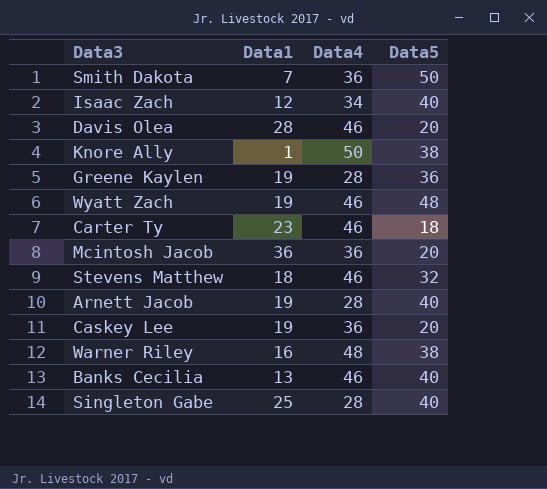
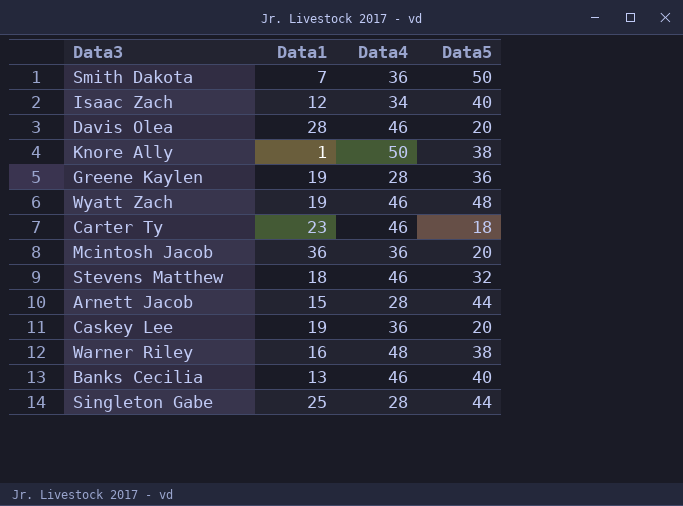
Arnett Jacob | Data1: 19 -> 15
Arnett Jacob | Data5: 40 -> 44
Singleton Gabe | Data5: 40 -> 44

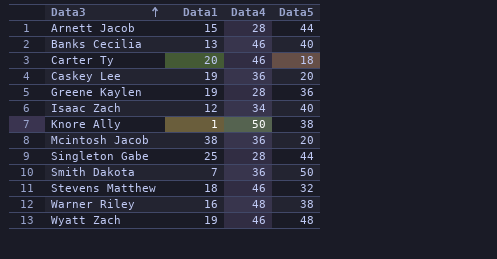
row order: none -> Data3 ascending
row Davis Olea: 28 | 46 | 20 -> none
Carter Ty | Data1: 23 -> 20
Mcintosh Jacob | Data1: 36 -> 38

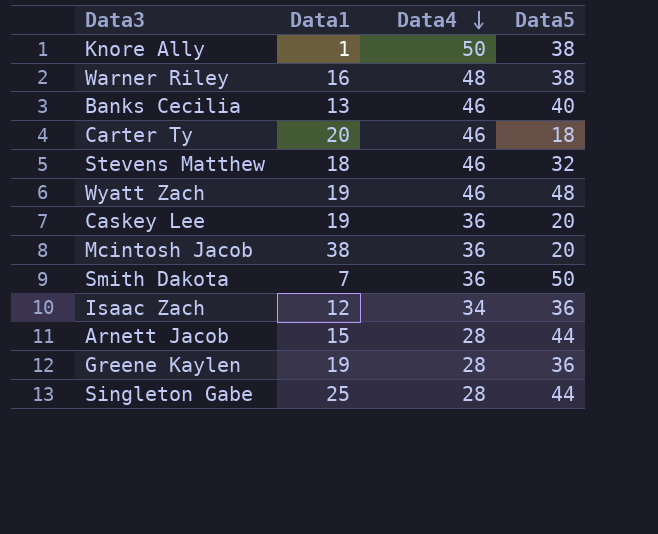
row order: Data3 ascending -> Data4 descending
Isaac Zach | Data5: 40 -> 36

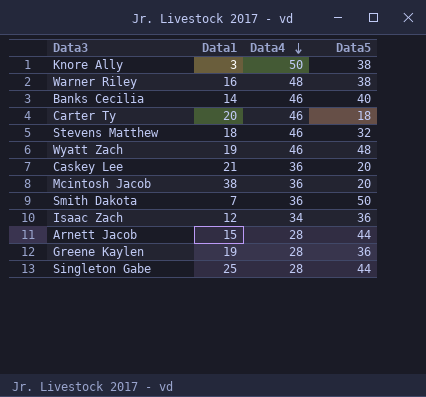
Knore Ally | Data1: 1 -> 3
Banks Cecilia | Data1: 13 -> 14
Caskey Lee | Data1: 19 -> 21

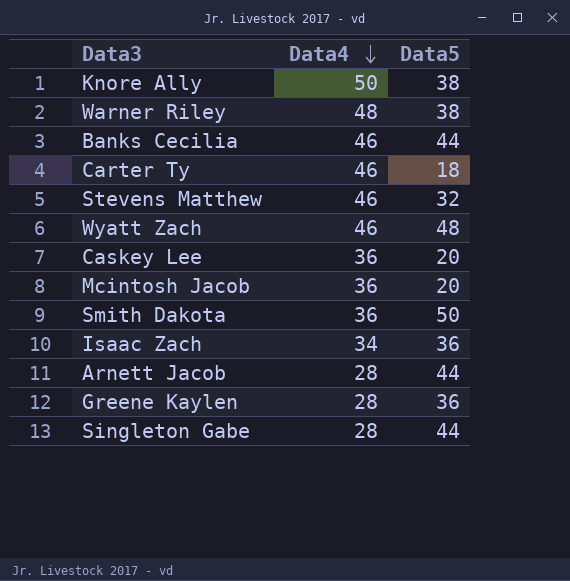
column Data1 | position: 2 -> none
Banks Cecilia | Data5: 40 -> 44

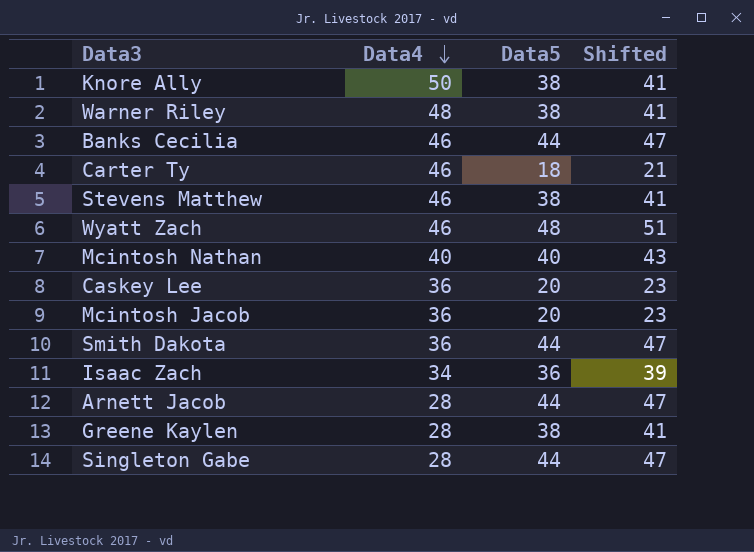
column Shifted | formula: none -> [Data5] + 3
Stevens Matthew | Data5: 32 -> 38
row Mcintosh Nathan: none -> 40 | 40 | 43
Smith Dakota | Data5: 50 -> 44
Greene Kaylen | Data5: 36 -> 38

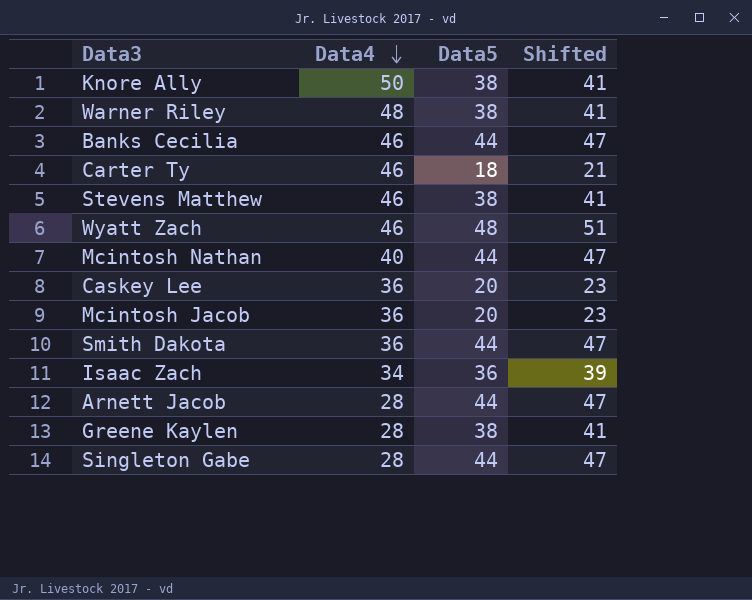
Mcintosh Nathan | Data5: 40 -> 44
Mcintosh Nathan | Shifted: 43 -> 47

